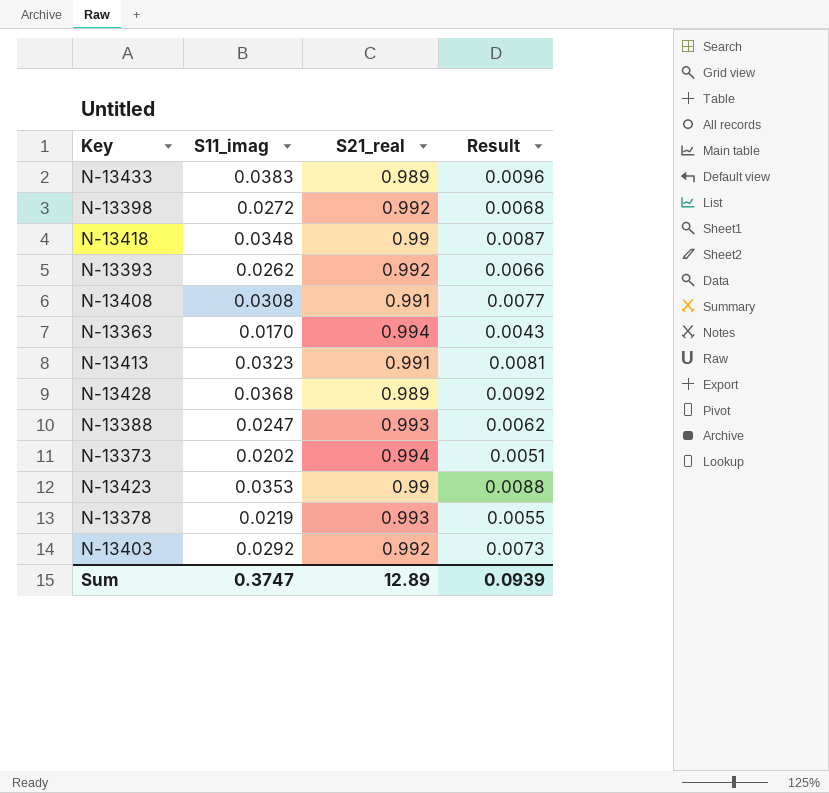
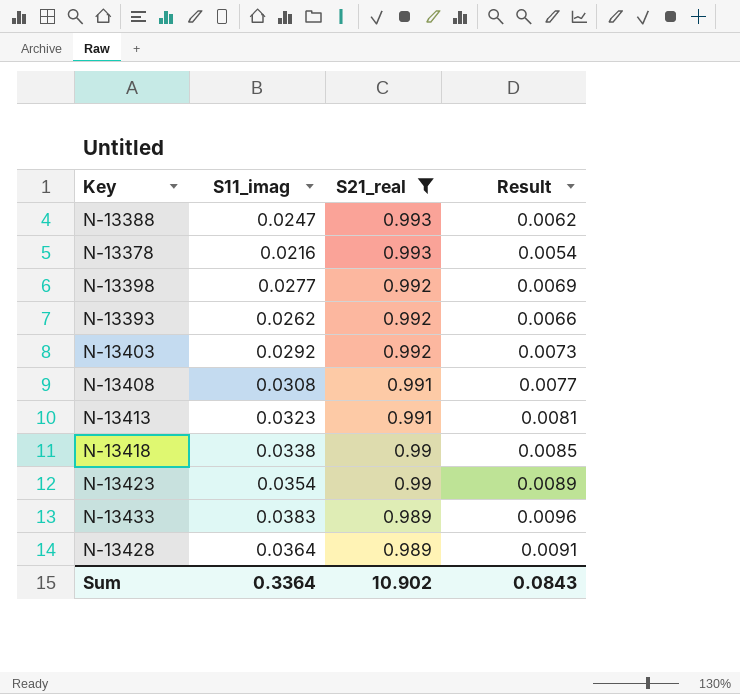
filter: none -> S21_real != 0.994
row order: none -> S21_real descending
N-13378 | S11_imag: 0.0219 -> 0.0216
N-13378 | Result: 0.0055 -> 0.0054
N-13398 | S11_imag: 0.0272 -> 0.0277
N-13398 | Result: 0.0068 -> 0.0069
N-13418 | S11_imag: 0.0348 -> 0.0338
N-13418 | Result: 0.0087 -> 0.0085
N-13423 | S11_imag: 0.0353 -> 0.0354
N-13423 | Result: 0.0088 -> 0.0089
N-13428 | S11_imag: 0.0368 -> 0.0364
N-13428 | Result: 0.0092 -> 0.0091
Sum | S11_imag: 0.3747 -> 0.3364
Sum | S21_real: 12.89 -> 10.902
Sum | Result: 0.0939 -> 0.0843

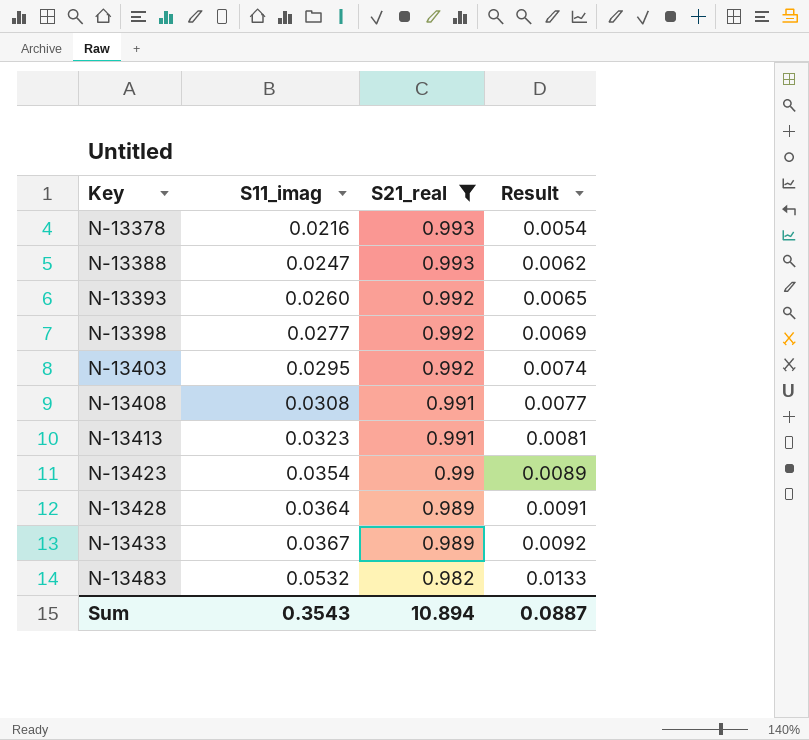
row order: S21_real descending -> Key ascending
row N-13418: 0.0338 | 0.99 | 0.0085 -> none
N-13393 | S11_imag: 0.0262 -> 0.0260
N-13393 | Result: 0.0066 -> 0.0065
N-13403 | S11_imag: 0.0292 -> 0.0295
N-13403 | Result: 0.0073 -> 0.0074
N-13433 | S11_imag: 0.0383 -> 0.0367
N-13433 | Result: 0.0096 -> 0.0092
row N-13483: none -> 0.0532 | 0.982 | 0.0133
Sum | S11_imag: 0.3364 -> 0.3543
Sum | S21_real: 10.902 -> 10.894
Sum | Result: 0.0843 -> 0.0887

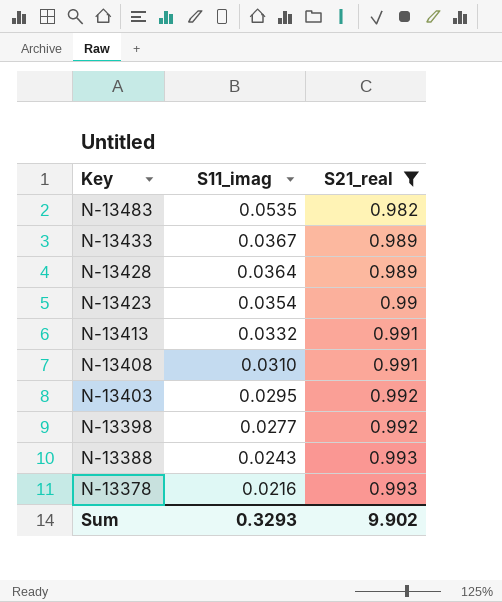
row order: Key ascending -> Key descending
column Result | formula: [S11_imag] * 0.25 -> none
row N-13393: 0.0260 | 0.992 | 0.0065 -> none
N-13483 | S11_imag: 0.0532 -> 0.0535
N-13413 | S11_imag: 0.0323 -> 0.0332
N-13408 | S11_imag: 0.0308 -> 0.0310
N-13388 | S11_imag: 0.0247 -> 0.0243
Sum | S11_imag: 0.3543 -> 0.3293
Sum | S21_real: 10.894 -> 9.902

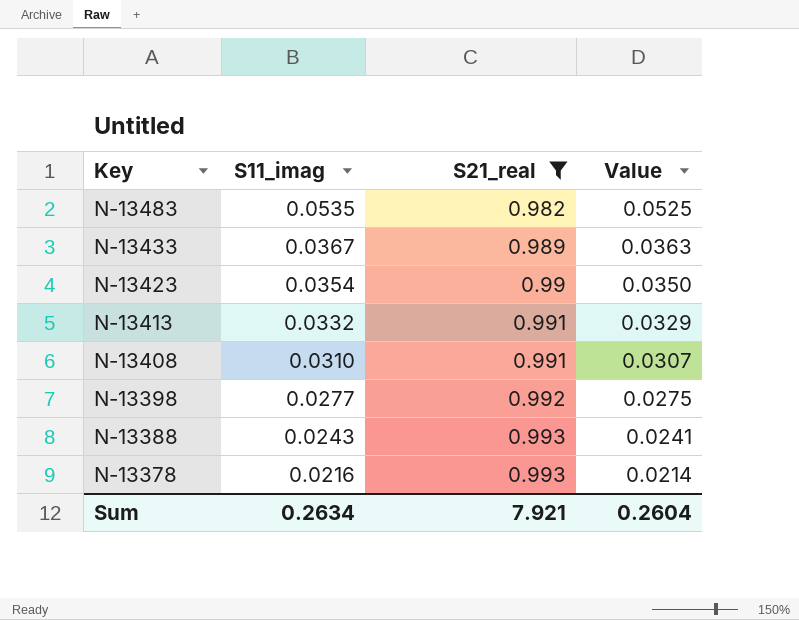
column Value | formula: none -> [S11_imag] * [S21_real]
row N-13428: 0.0364 | 0.989 -> none
row N-13403: 0.0295 | 0.992 -> none
Sum | S11_imag: 0.3293 -> 0.2634
Sum | S21_real: 9.902 -> 7.921

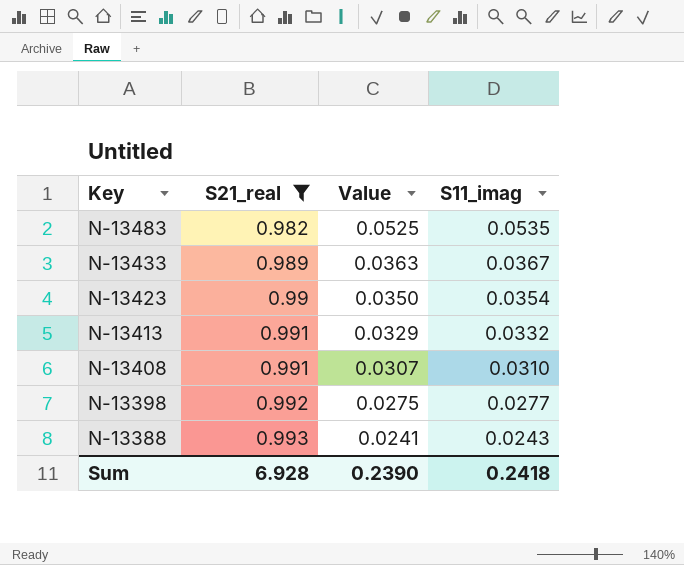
column S11_imag | position: 2 -> 4
row N-13378: 0.0216 | 0.993 | 0.0214 -> none
Sum | S21_real: 7.921 -> 6.928
Sum | Value: 0.2604 -> 0.2390
Sum | S11_imag: 0.2634 -> 0.2418

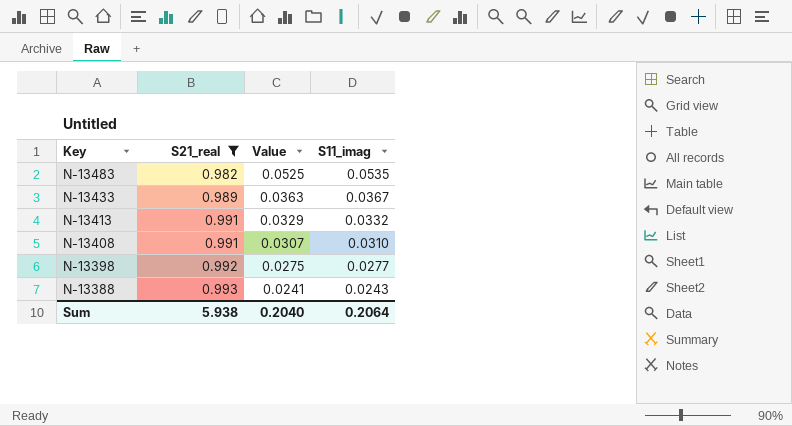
row N-13423: 0.99 | 0.0350 | 0.0354 -> none
Sum | S21_real: 6.928 -> 5.938
Sum | Value: 0.2390 -> 0.2040
Sum | S11_imag: 0.2418 -> 0.2064

